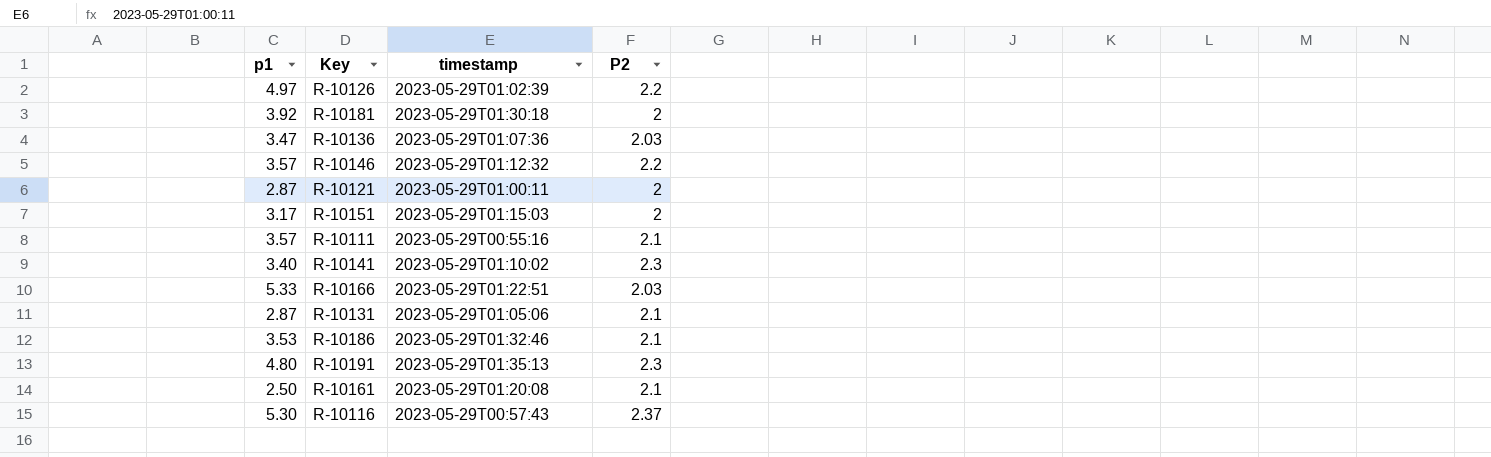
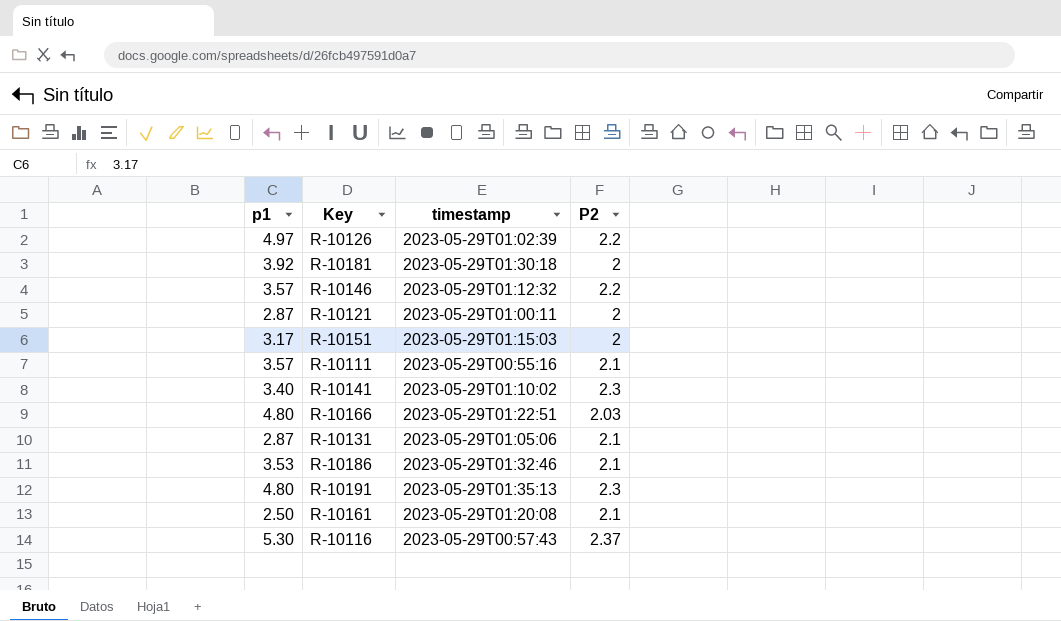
row R-10136: 3.47 | 2023-05-29T01:07:36 | 2.03 -> none
R-10166 | p1: 5.33 -> 4.80

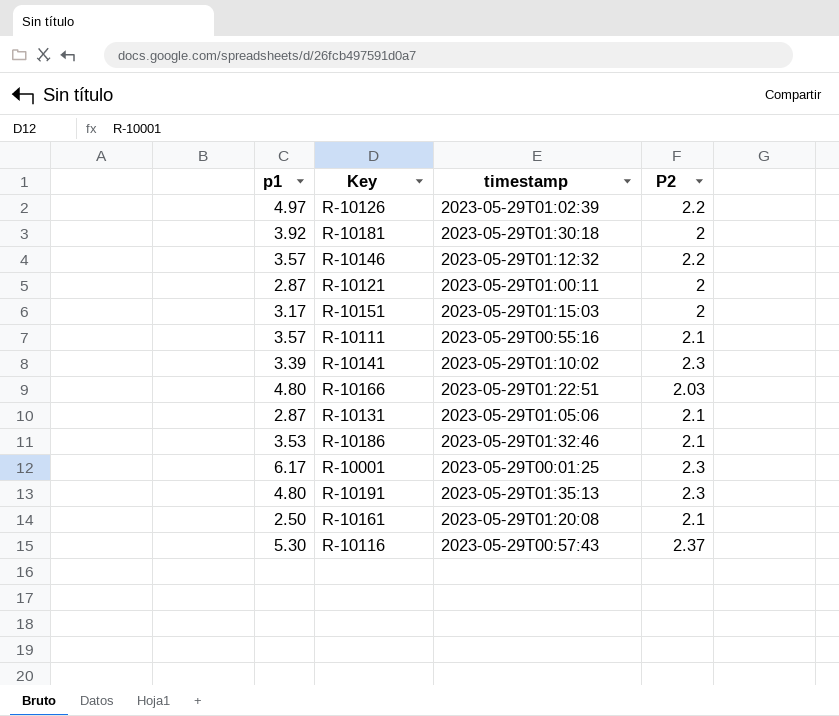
R-10141 | p1: 3.40 -> 3.39
row R-10001: none -> 6.17 | 2023-05-29T00:01:25 | 2.3

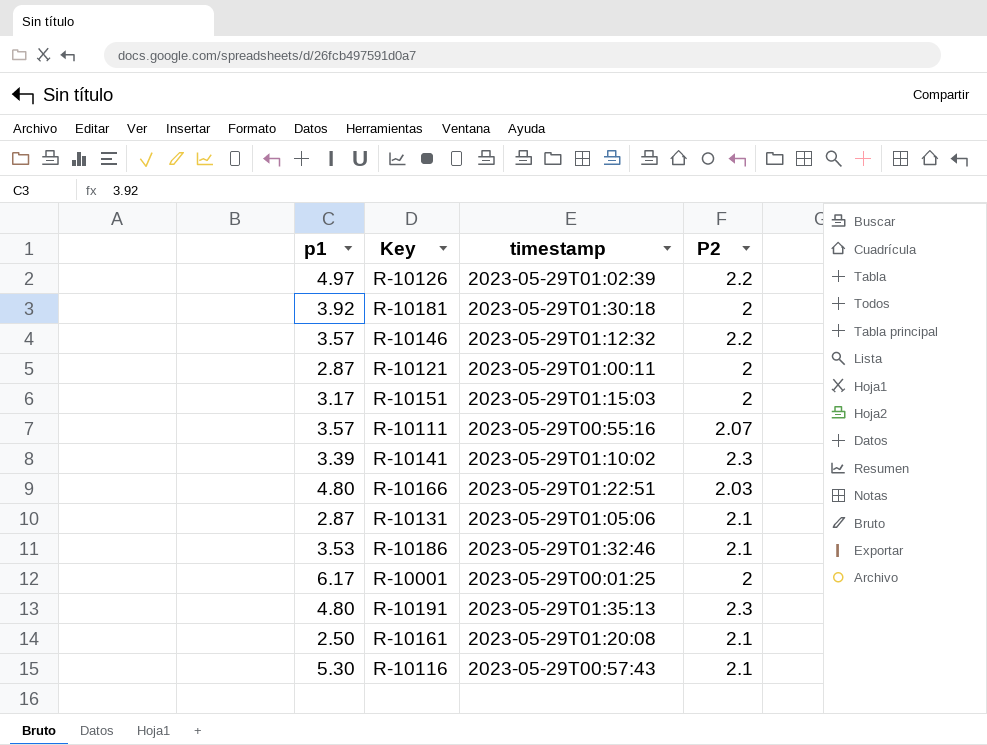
R-10111 | P2: 2.1 -> 2.07
R-10001 | P2: 2.3 -> 2
R-10116 | P2: 2.37 -> 2.1

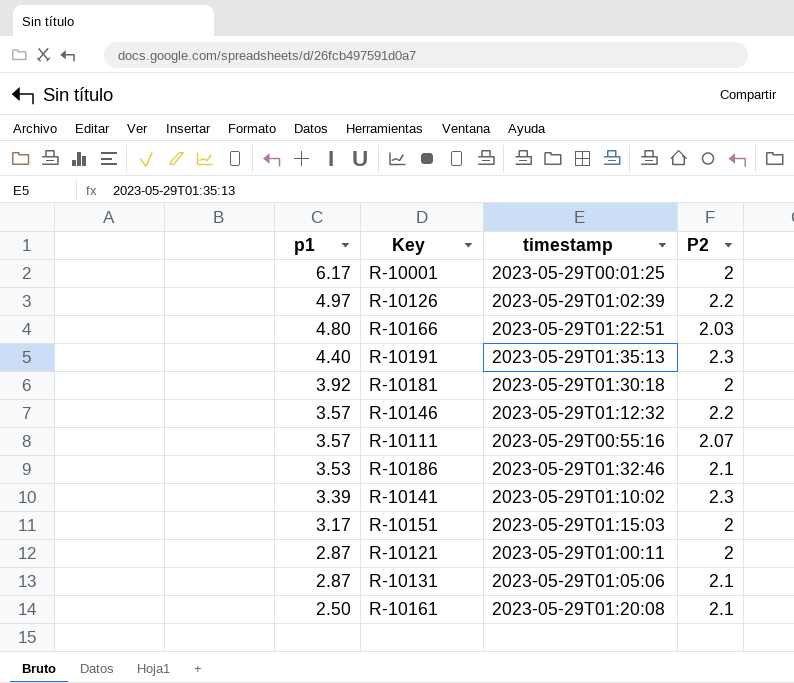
row order: none -> p1 descending
row R-10116: 5.30 | 2023-05-29T00:57:43 | 2.1 -> none
R-10191 | p1: 4.80 -> 4.40

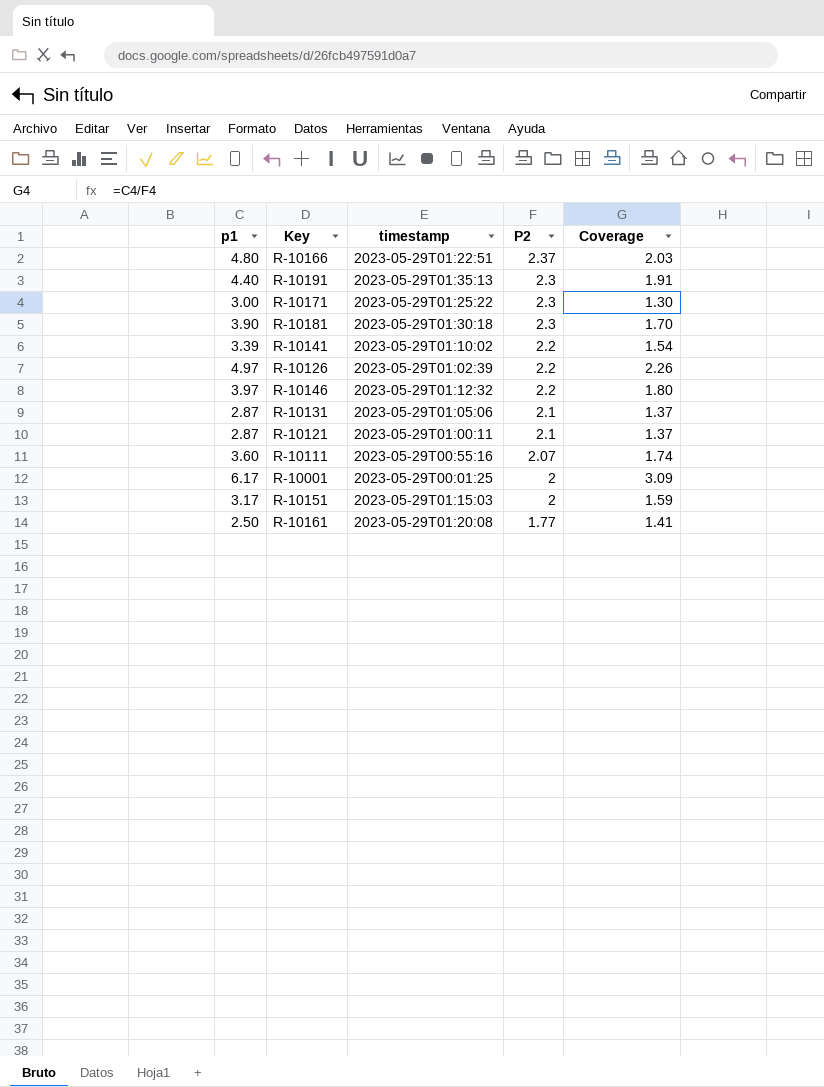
row order: p1 descending -> P2 descending
column Coverage | formula: none -> [p1] / [P2]
row R-10186: 3.53 | 2023-05-29T01:32:46 | 2.1 -> none
R-10166 | P2: 2.03 -> 2.37
row R-10171: none -> 3.00 | 2023-05-29T01:25:22 | 2.3 | 1.30
R-10181 | p1: 3.92 -> 3.90
R-10181 | P2: 2 -> 2.3
R-10141 | P2: 2.3 -> 2.2
R-10146 | p1: 3.57 -> 3.97
R-10121 | P2: 2 -> 2.1
R-10111 | p1: 3.57 -> 3.60
R-10161 | P2: 2.1 -> 1.77

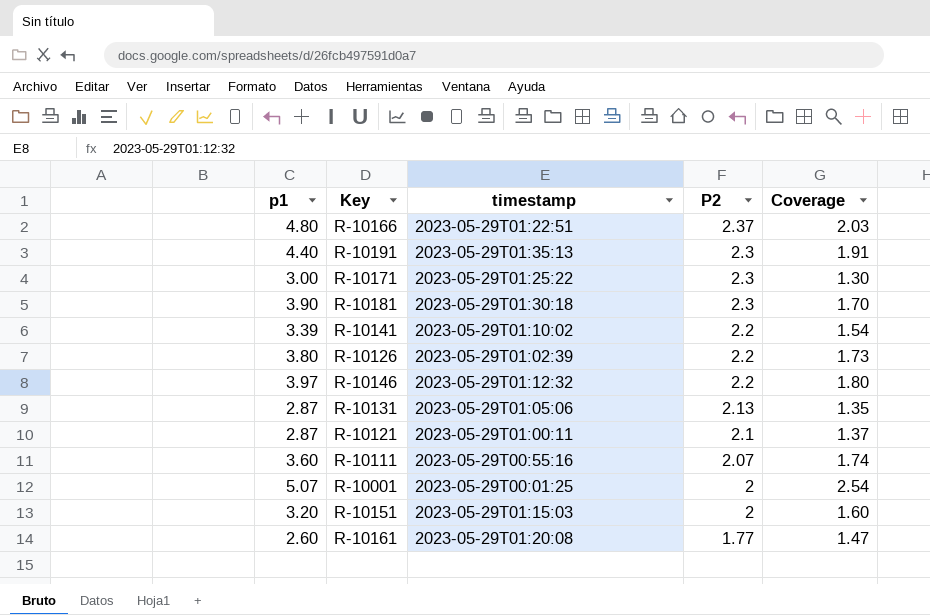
R-10126 | p1: 4.97 -> 3.80
R-10126 | Coverage: 2.26 -> 1.73
R-10131 | P2: 2.1 -> 2.13
R-10131 | Coverage: 1.37 -> 1.35
R-10001 | p1: 6.17 -> 5.07
R-10001 | Coverage: 3.09 -> 2.54
R-10151 | p1: 3.17 -> 3.20
R-10151 | Coverage: 1.59 -> 1.60
R-10161 | p1: 2.50 -> 2.60
R-10161 | Coverage: 1.41 -> 1.47

